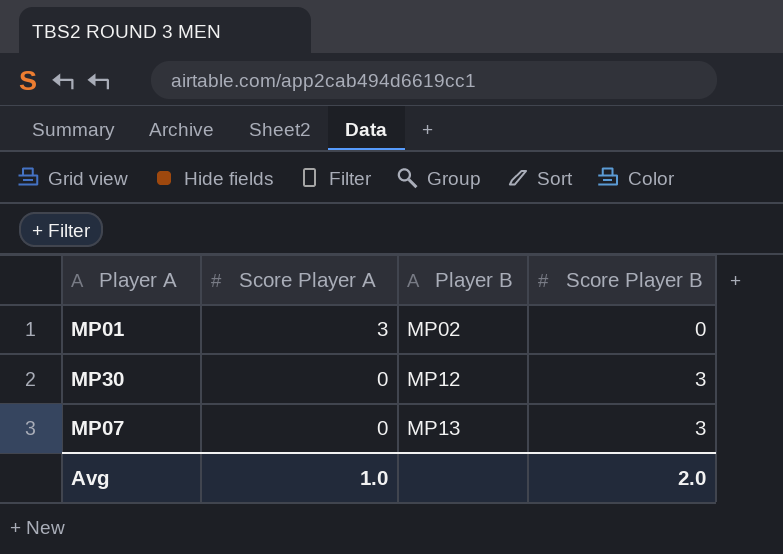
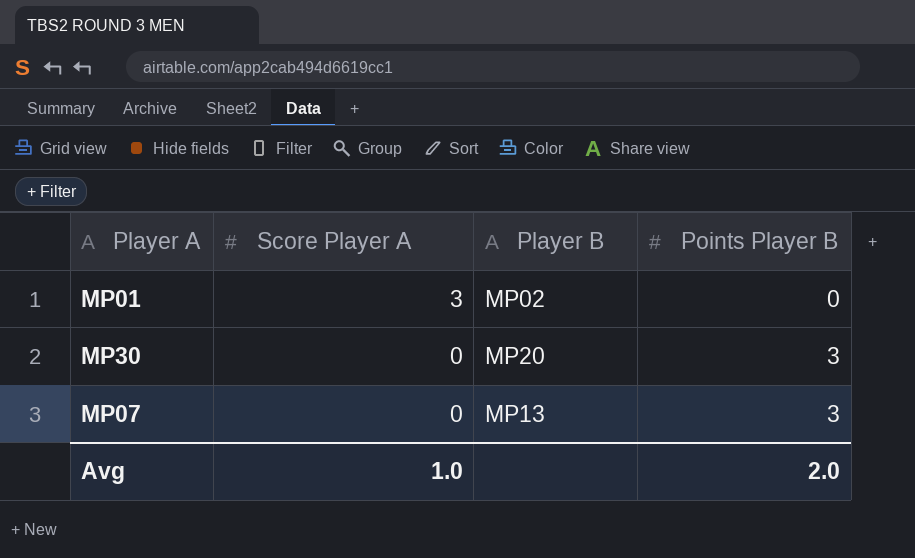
column name: Score Player B -> Points Player B
MP30 | Player B: MP12 -> MP20

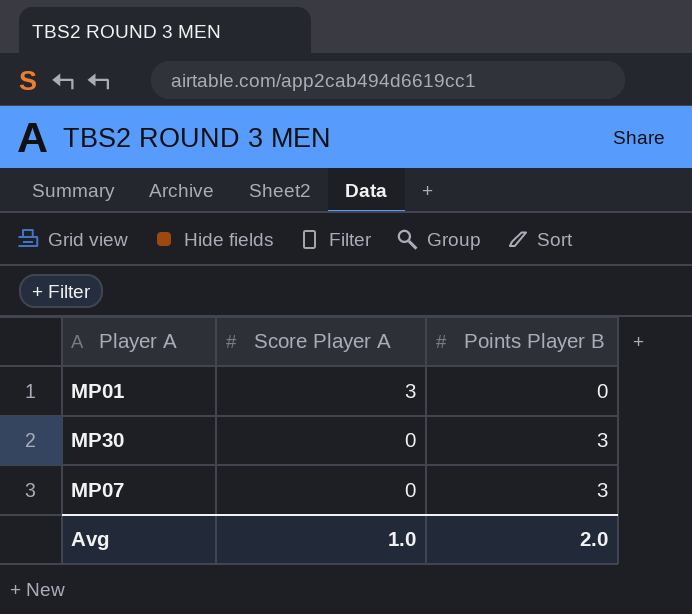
column Player B | position: 3 -> none

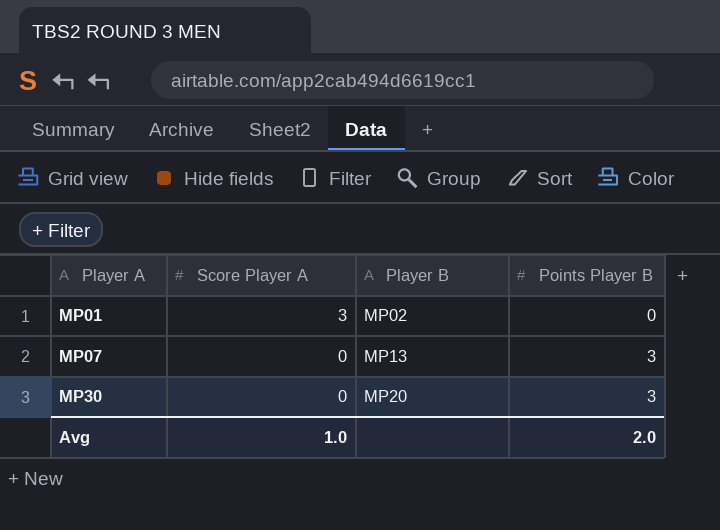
row order: Score Player A descending -> Player A ascending
column Player B | position: none -> 3

